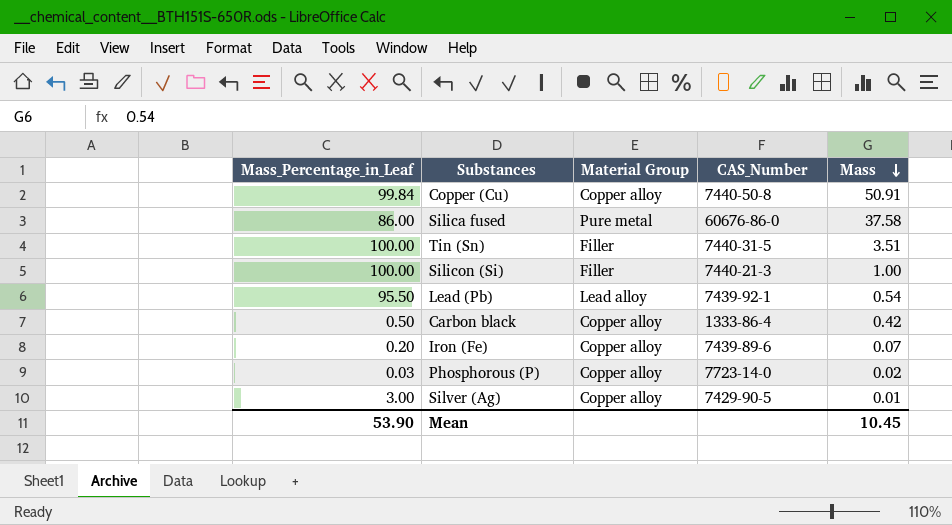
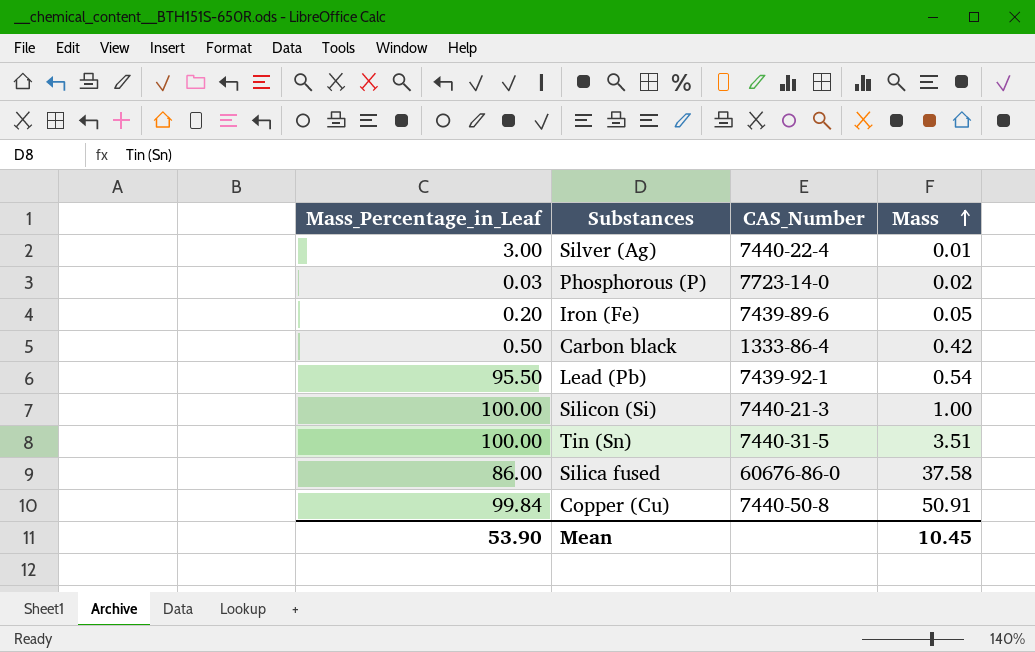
row order: Mass descending -> Mass ascending
column Material Group | position: 3 -> none
Silver (Ag) | CAS_Number: 7429-90-5 -> 7440-22-4
Iron (Fe) | Mass: 0.07 -> 0.05

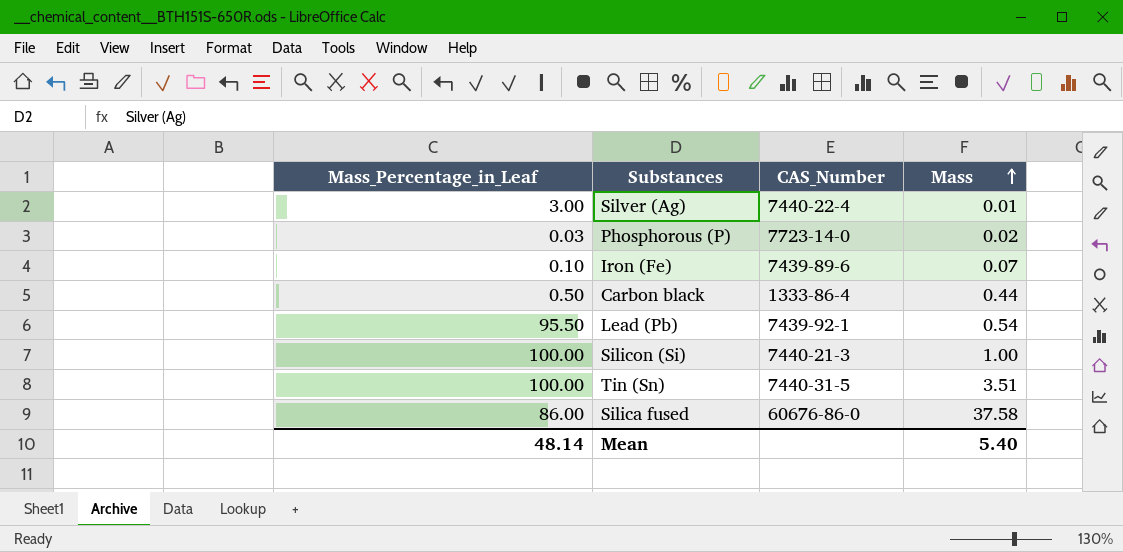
row Copper (Cu): 99.84 | 7440-50-8 | 50.91 -> none
Iron (Fe) | Mass_Percentage_in_Leaf: 0.20 -> 0.10
Iron (Fe) | Mass: 0.05 -> 0.07
Carbon black | Mass: 0.42 -> 0.44
Mean | Mass_Percentage_in_Leaf: 53.90 -> 48.14
Mean | Mass: 10.45 -> 5.40

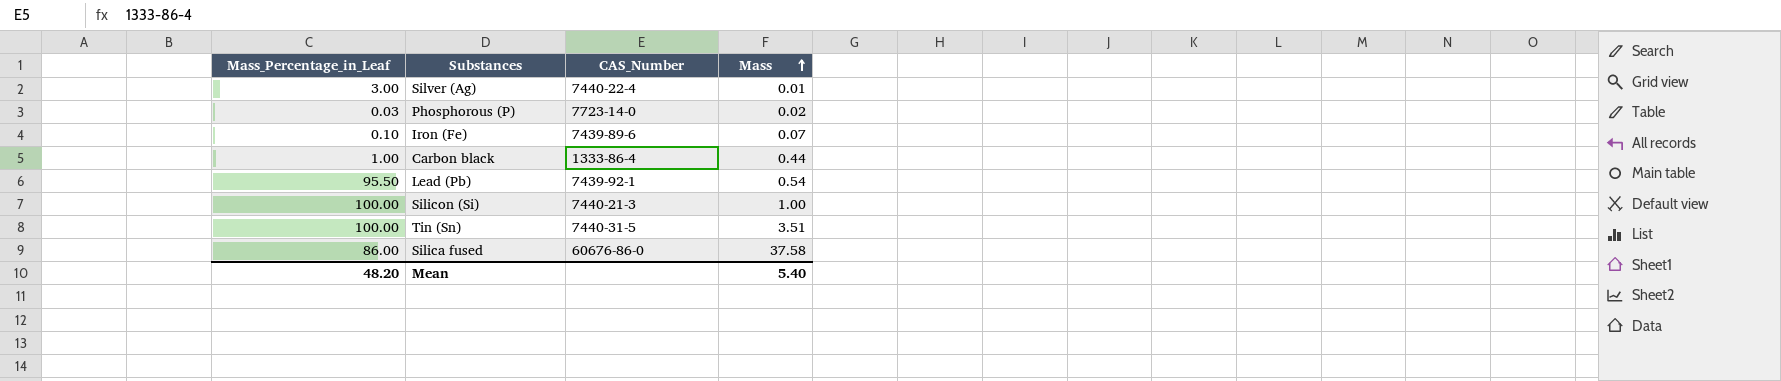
Carbon black | Mass_Percentage_in_Leaf: 0.50 -> 1.00
Mean | Mass_Percentage_in_Leaf: 48.14 -> 48.20

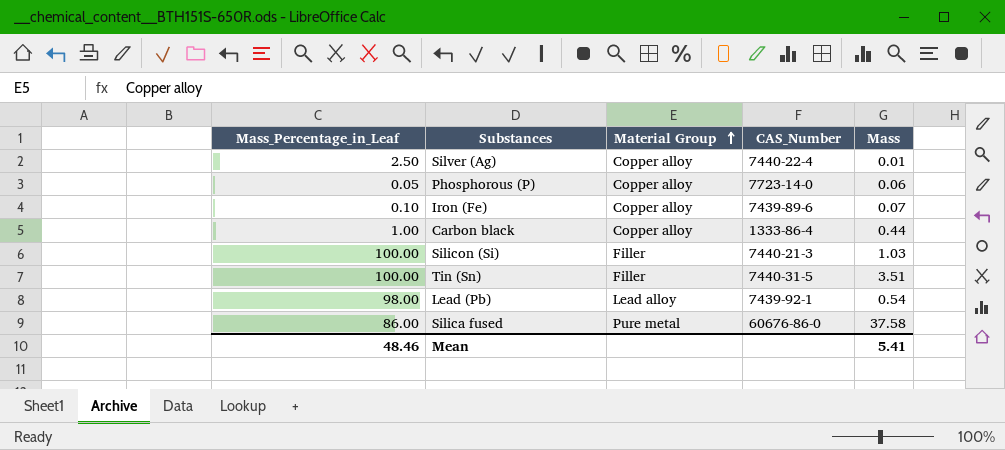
row order: Mass ascending -> Material Group ascending
column Material Group | position: none -> 3
Silver (Ag) | Mass_Percentage_in_Leaf: 3.00 -> 2.50
Phosphorous (P) | Mass_Percentage_in_Leaf: 0.03 -> 0.05
Phosphorous (P) | Mass: 0.02 -> 0.06
Silicon (Si) | Mass: 1.00 -> 1.03
Lead (Pb) | Mass_Percentage_in_Leaf: 95.50 -> 98.00
Mean | Mass_Percentage_in_Leaf: 48.20 -> 48.46
Mean | Mass: 5.40 -> 5.41

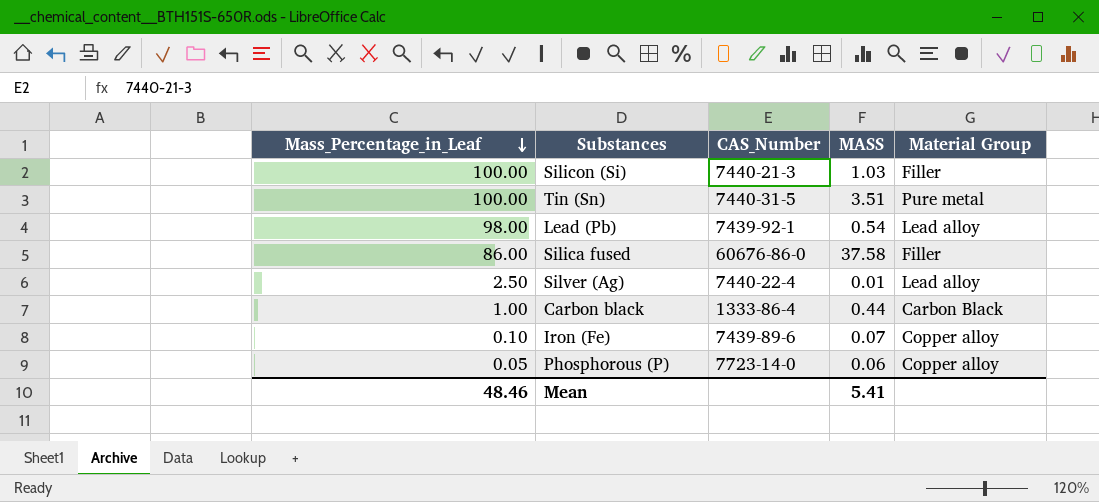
row order: Material Group ascending -> Mass_Percentage_in_Leaf descending
column name: Mass -> MASS
column Material Group | position: 3 -> 5
Tin (Sn) | Material Group: Filler -> Pure metal
Silica fused | Material Group: Pure metal -> Filler
Silver (Ag) | Material Group: Copper alloy -> Lead alloy
Carbon black | Material Group: Copper alloy -> Carbon Black

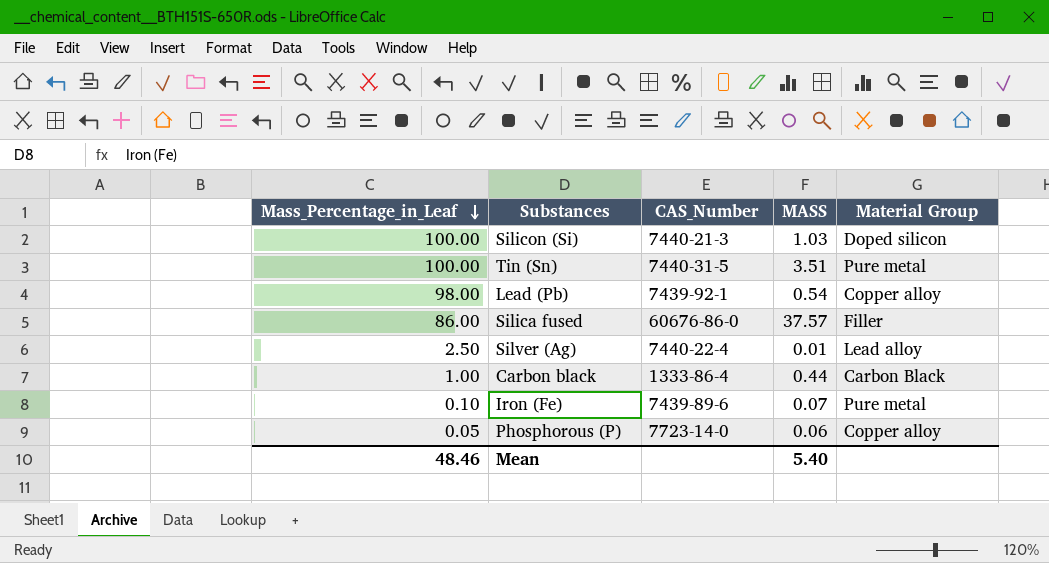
Silicon (Si) | Material Group: Filler -> Doped silicon
Lead (Pb) | Material Group: Lead alloy -> Copper alloy
Silica fused | MASS: 37.58 -> 37.57
Iron (Fe) | Material Group: Copper alloy -> Pure metal
Mean | MASS: 5.41 -> 5.40

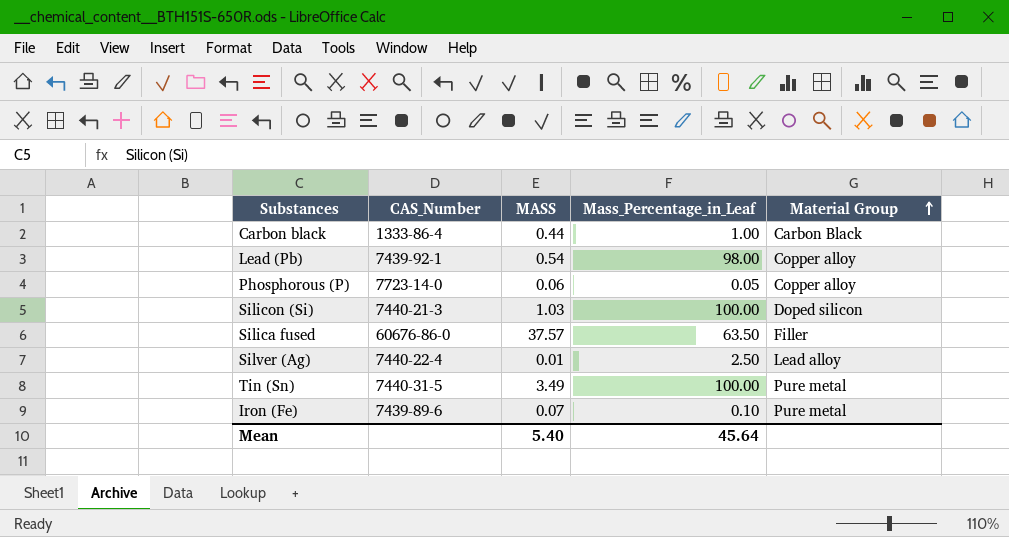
row order: Mass_Percentage_in_Leaf descending -> Material Group ascending
column Mass_Percentage_in_Leaf | position: 1 -> 4
Silica fused | Mass_Percentage_in_Leaf: 86.00 -> 63.50
Tin (Sn) | MASS: 3.51 -> 3.49
Mean | Mass_Percentage_in_Leaf: 48.46 -> 45.64

